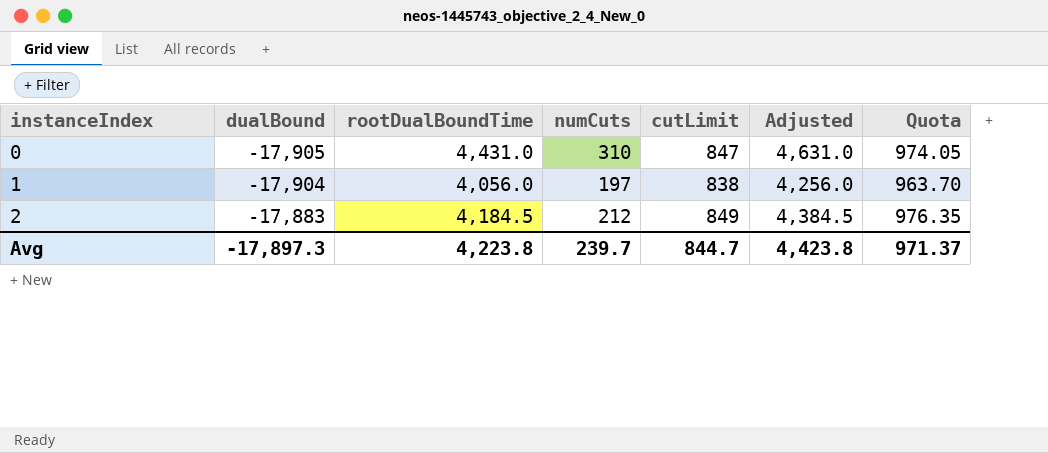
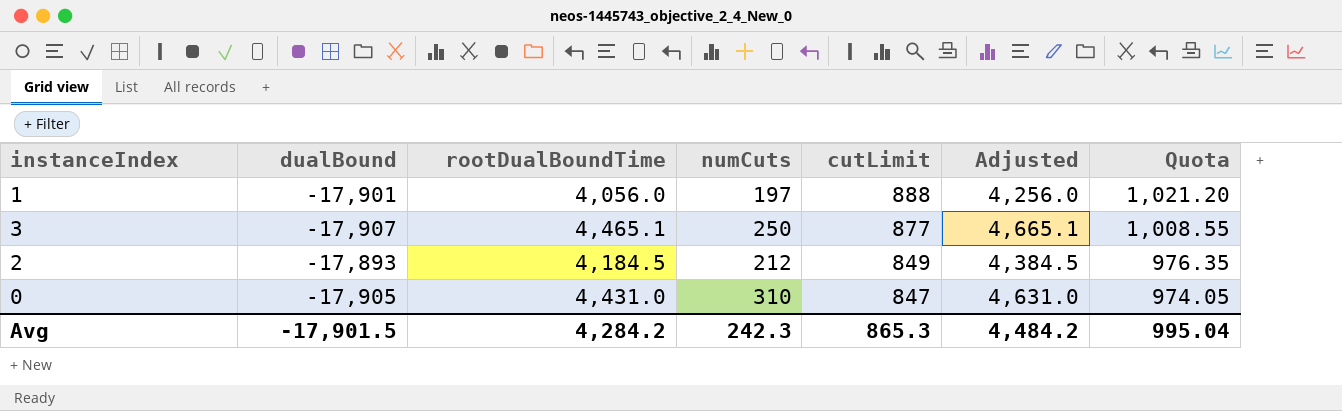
row order: instanceIndex ascending -> cutLimit descending
1 | dualBound: -17,904 -> -17,901
1 | cutLimit: 838 -> 888
1 | Quota: 963.70 -> 1,021.20
row 3: none -> -17,907 | 4,465.1 | 250 | 877 | 4,665.1 | 1,008.55
2 | dualBound: -17,883 -> -17,893
Avg | dualBound: -17,897.3 -> -17,901.5
Avg | rootDualBoundTime: 4,223.8 -> 4,284.2
Avg | numCuts: 239.7 -> 242.3
Avg | cutLimit: 844.7 -> 865.3
Avg | Adjusted: 4,423.8 -> 4,484.2
Avg | Quota: 971.37 -> 995.04

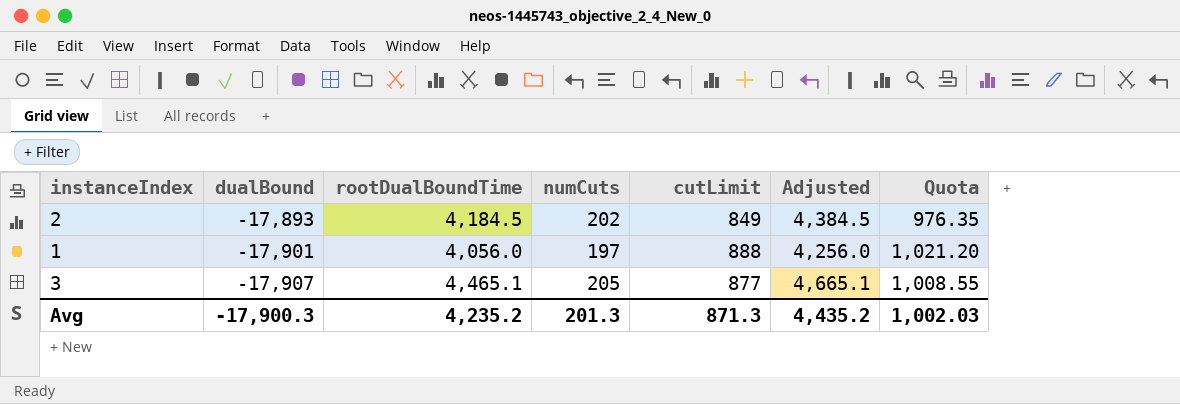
row order: cutLimit descending -> dualBound descending
row 0: -17,905 | 4,431.0 | 310 | 847 | 4,631.0 | 974.05 -> none
2 | numCuts: 212 -> 202
3 | numCuts: 250 -> 205
Avg | dualBound: -17,901.5 -> -17,900.3
Avg | rootDualBoundTime: 4,284.2 -> 4,235.2
Avg | numCuts: 242.3 -> 201.3
Avg | cutLimit: 865.3 -> 871.3
Avg | Adjusted: 4,484.2 -> 4,435.2
Avg | Quota: 995.04 -> 1,002.03

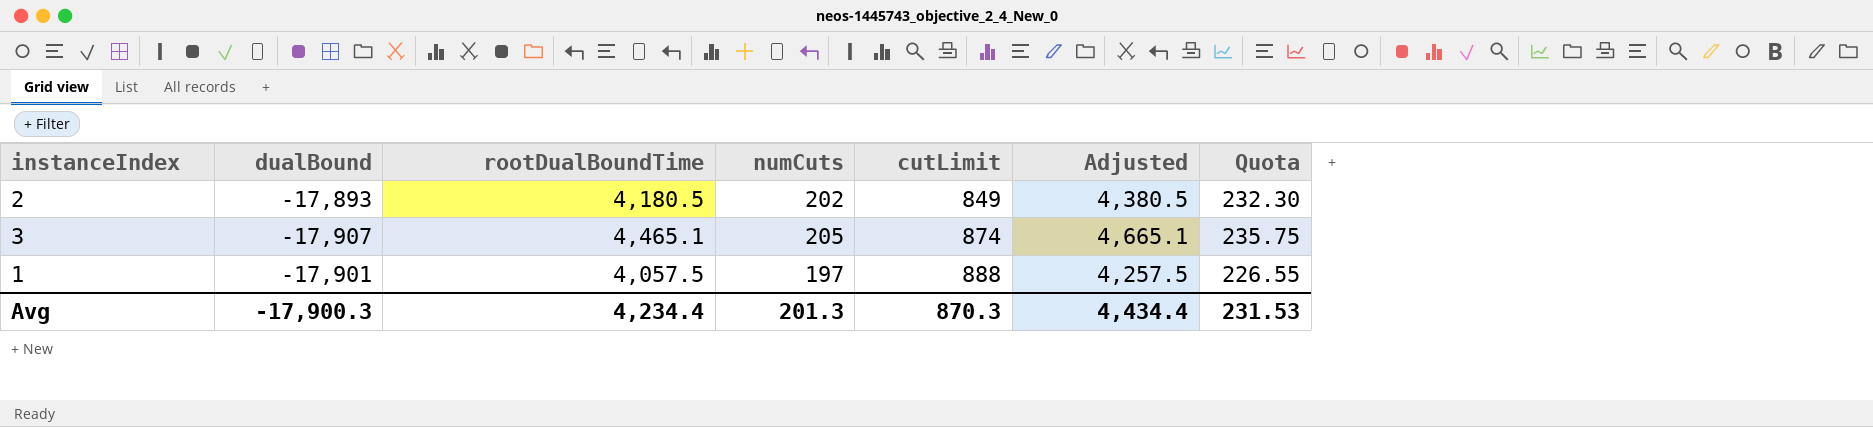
row order: dualBound descending -> cutLimit ascending
column Quota | formula: [cutLimit] * 1.15 -> [numCuts] * 1.15
2 | rootDualBoundTime: 4,184.5 -> 4,180.5
2 | Adjusted: 4,384.5 -> 4,380.5
3 | cutLimit: 877 -> 874
1 | rootDualBoundTime: 4,056.0 -> 4,057.5
1 | Adjusted: 4,256.0 -> 4,257.5
Avg | rootDualBoundTime: 4,235.2 -> 4,234.4
Avg | cutLimit: 871.3 -> 870.3
Avg | Adjusted: 4,435.2 -> 4,434.4
Avg | Quota: 1,002.03 -> 231.53

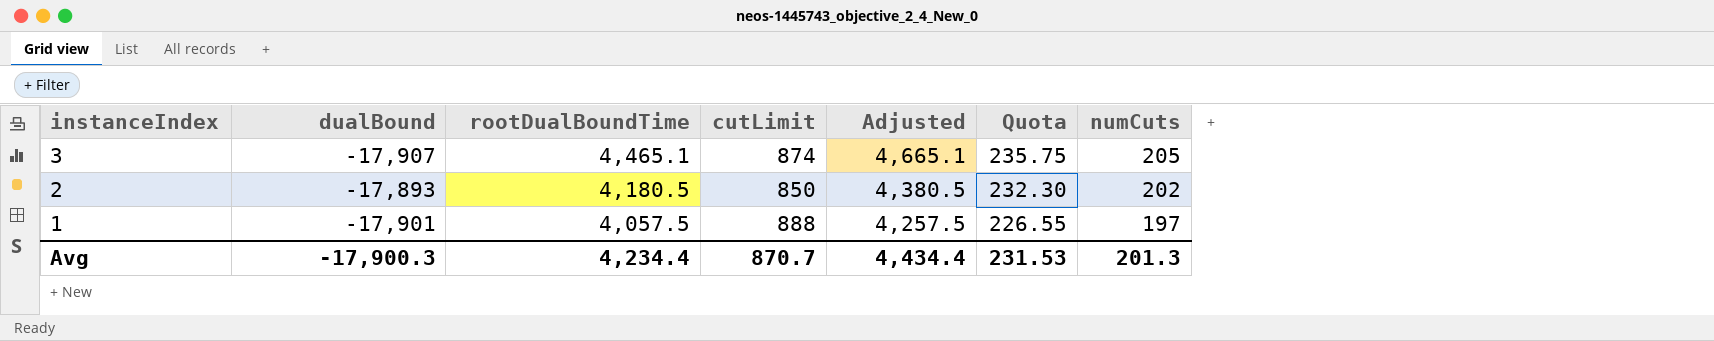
row order: cutLimit ascending -> instanceIndex descending
column numCuts | position: 4 -> 7
2 | cutLimit: 849 -> 850
Avg | cutLimit: 870.3 -> 870.7

